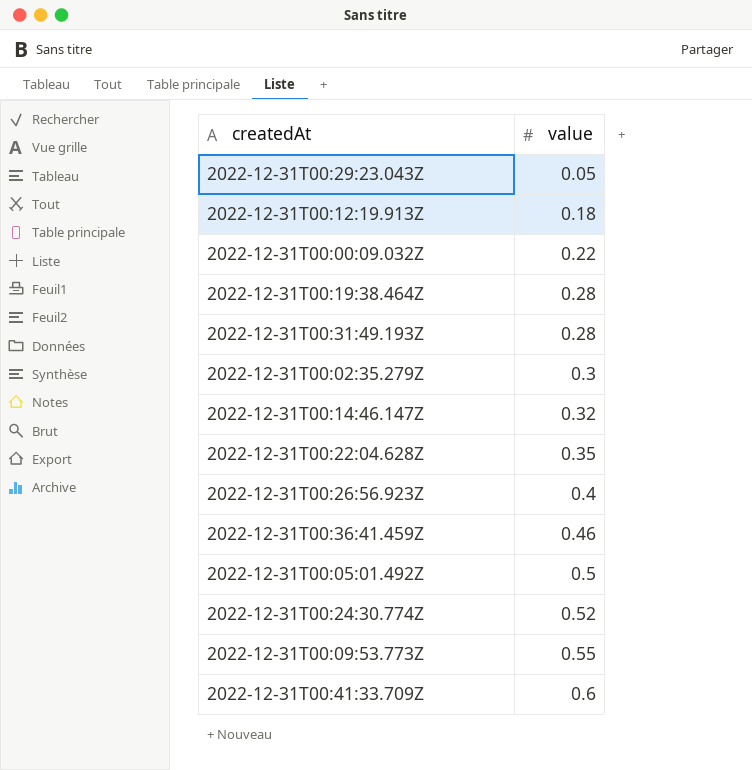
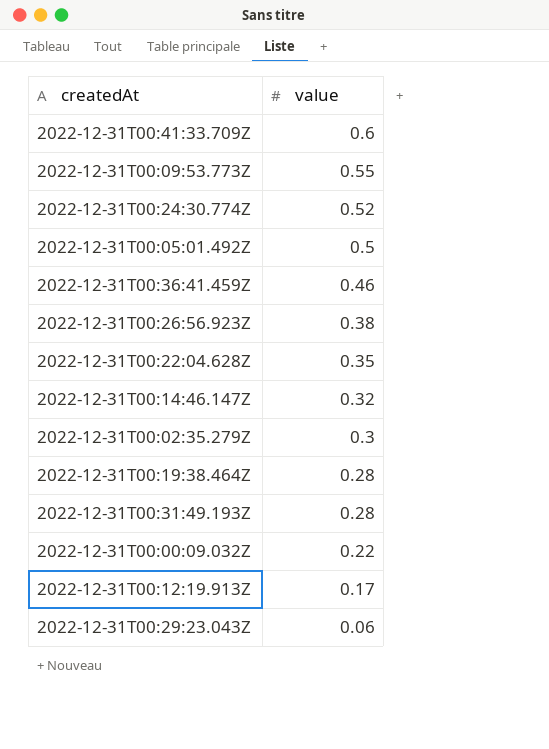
row order: value ascending -> value descending
2022-12-31T00:26:56.923Z | value: 0.4 -> 0.38
2022-12-31T00:12:19.913Z | value: 0.18 -> 0.17
2022-12-31T00:29:23.043Z | value: 0.05 -> 0.06

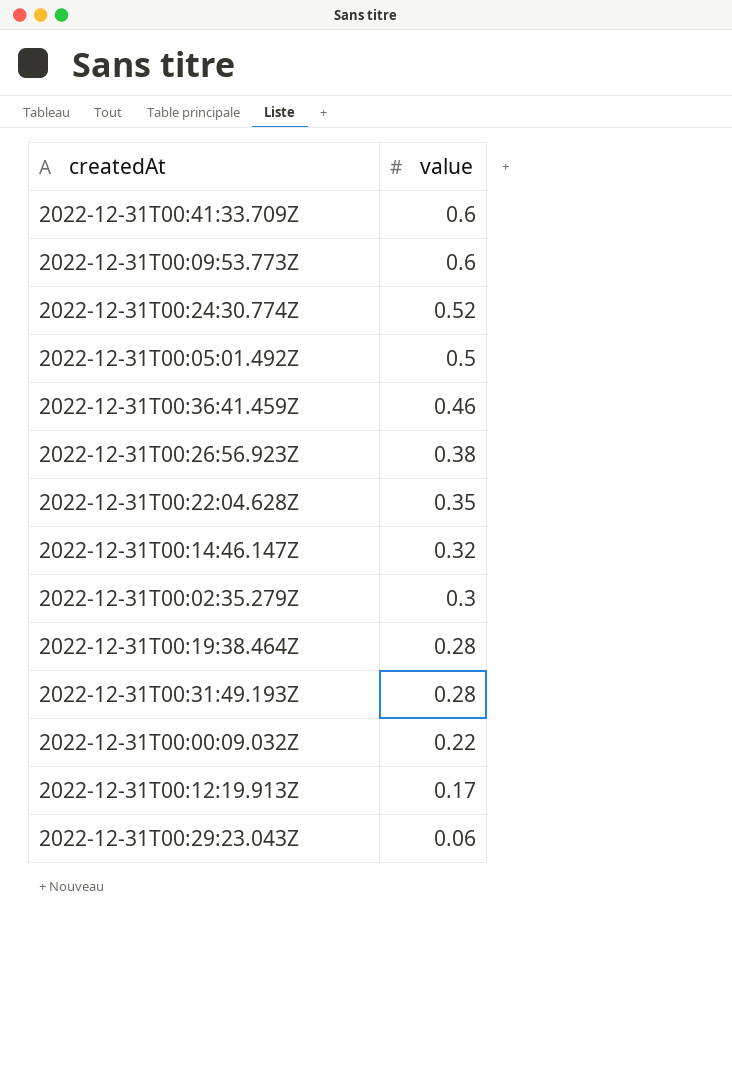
2022-12-31T00:09:53.773Z | value: 0.55 -> 0.6

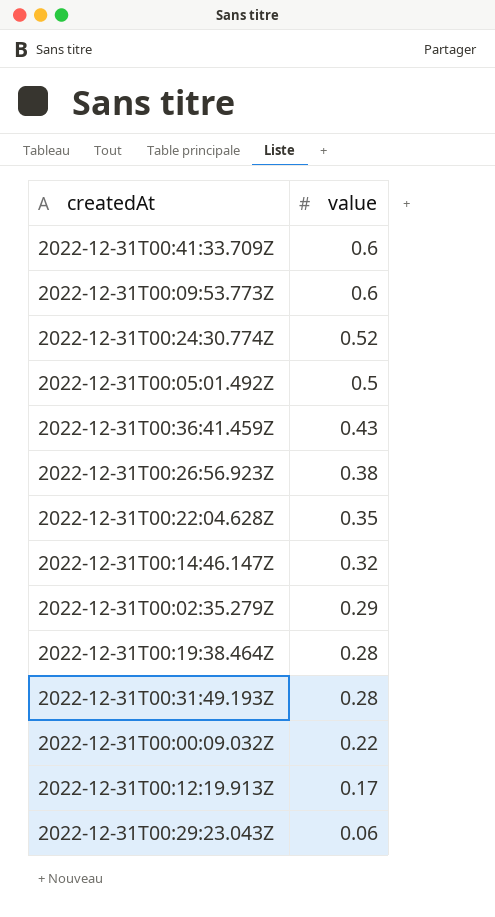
2022-12-31T00:36:41.459Z | value: 0.46 -> 0.43
2022-12-31T00:02:35.279Z | value: 0.3 -> 0.29

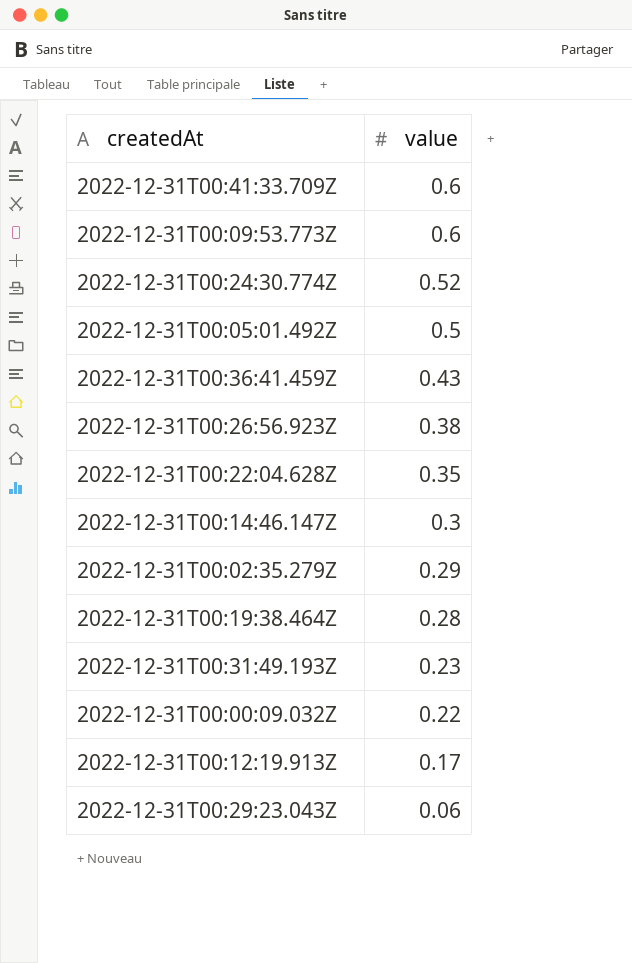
2022-12-31T00:14:46.147Z | value: 0.32 -> 0.3
2022-12-31T00:31:49.193Z | value: 0.28 -> 0.23

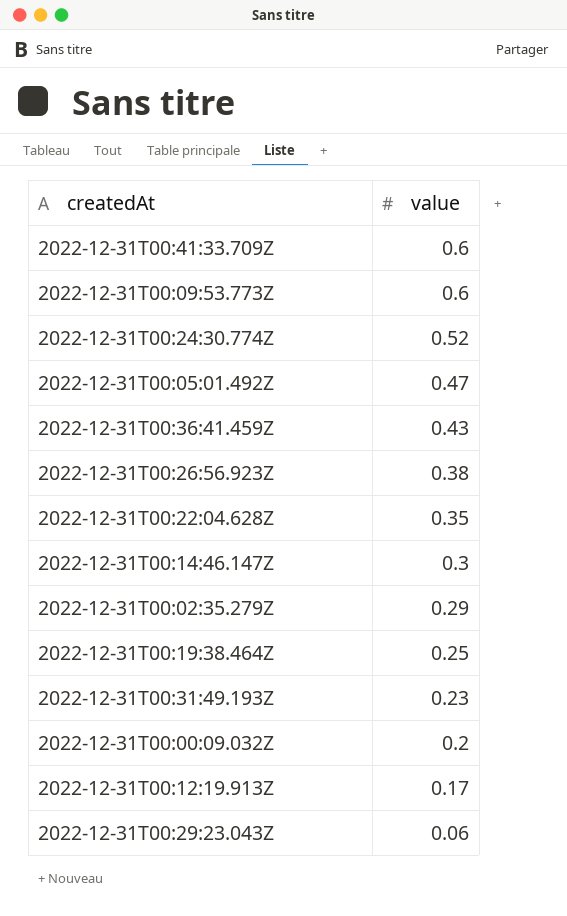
2022-12-31T00:05:01.492Z | value: 0.5 -> 0.47
2022-12-31T00:19:38.464Z | value: 0.28 -> 0.25
2022-12-31T00:00:09.032Z | value: 0.22 -> 0.2

